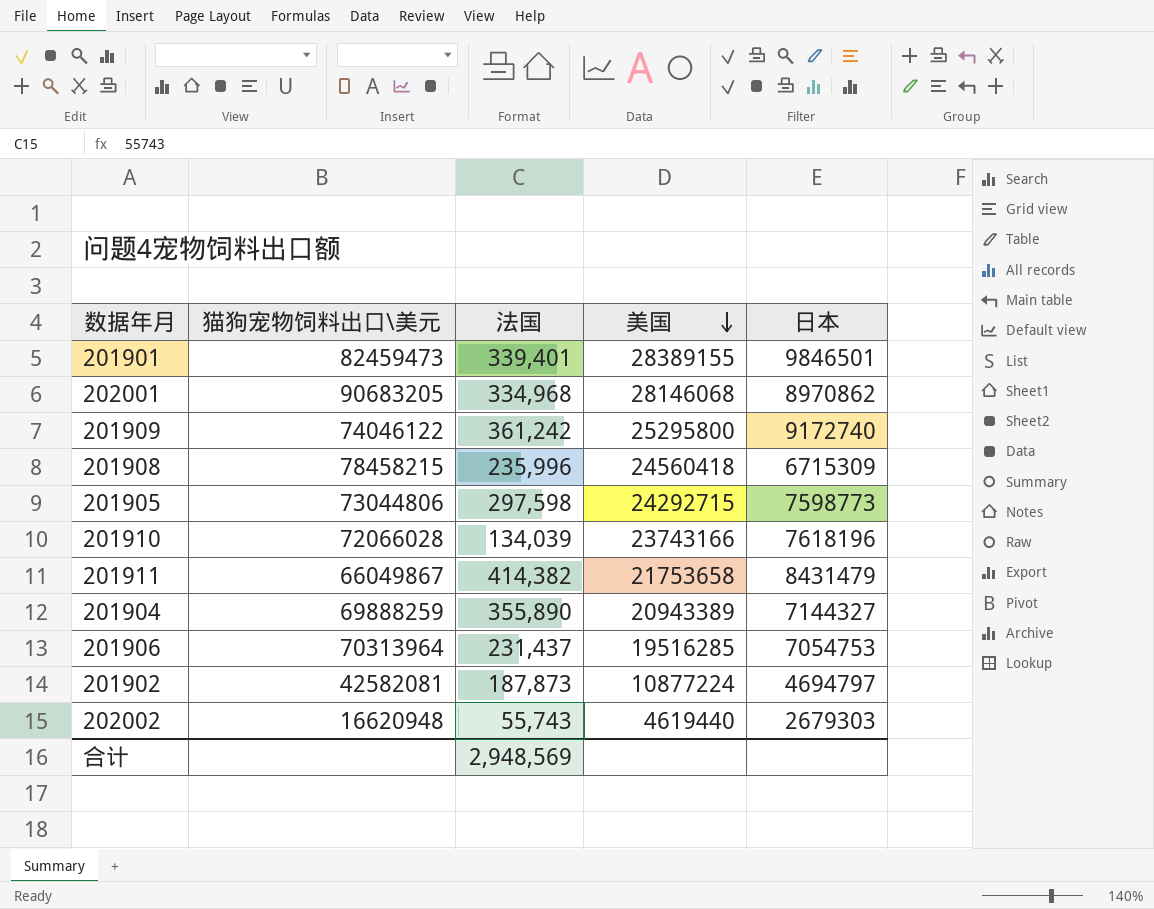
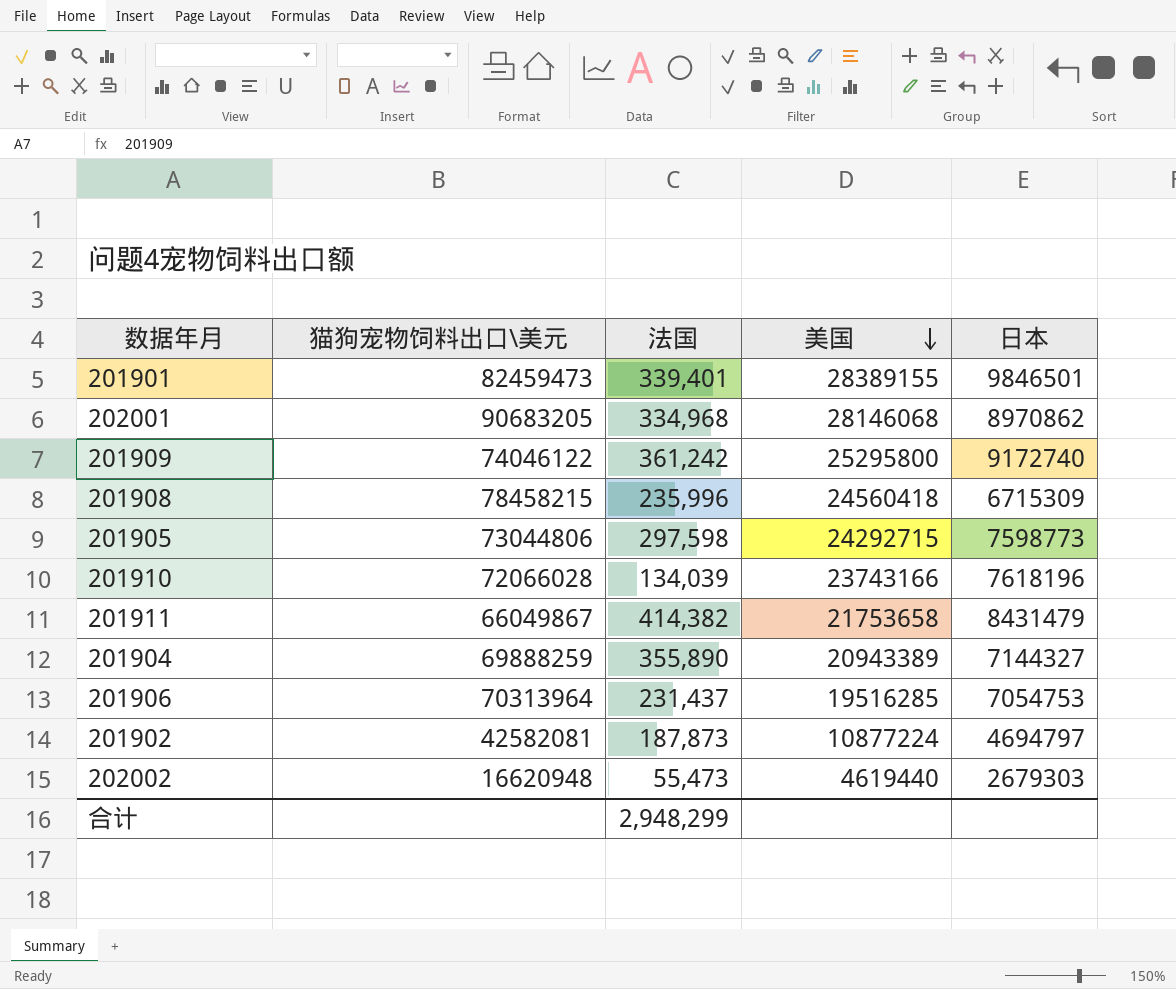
202002 | 法国: 55,743 -> 55,473
合计 | 法国: 2,948,569 -> 2,948,299

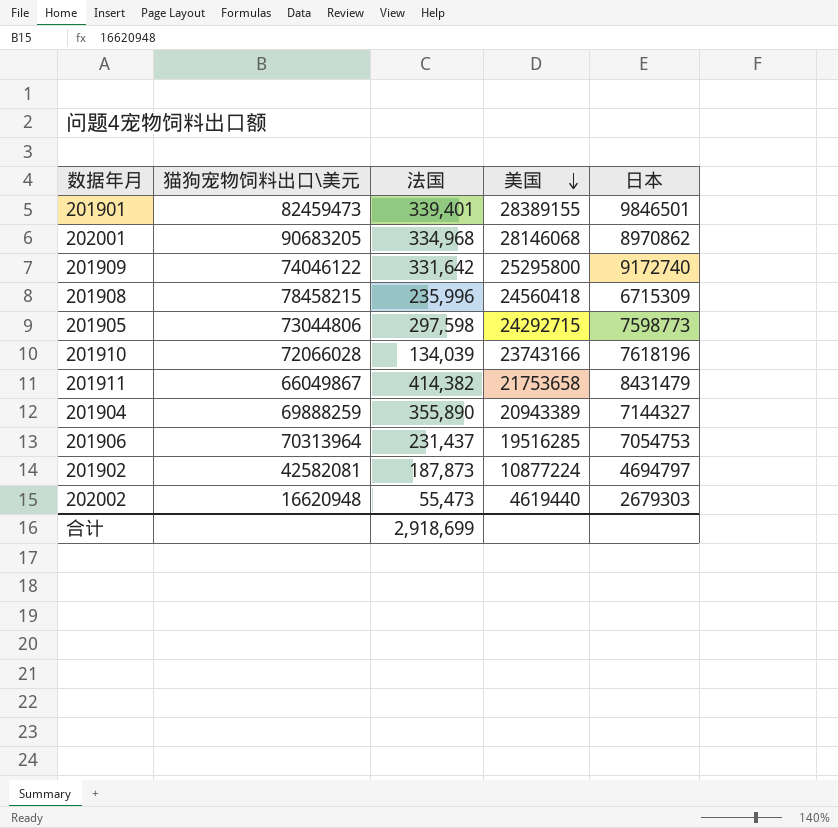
201909 | 法国: 361,242 -> 331,642
合计 | 法国: 2,948,299 -> 2,918,699

